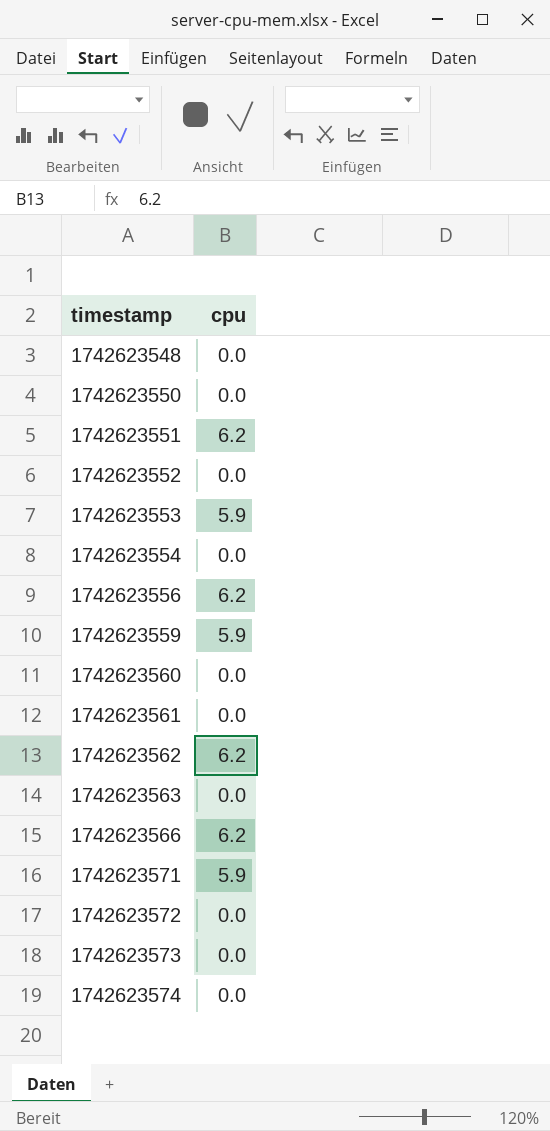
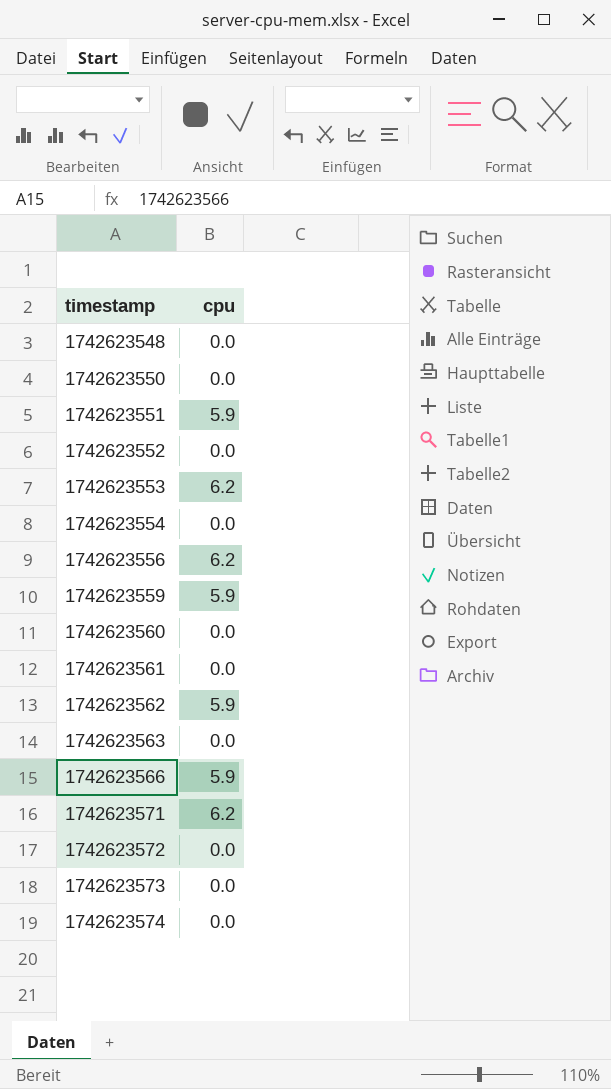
1742623551 | cpu: 6.2 -> 5.9
1742623553 | cpu: 5.9 -> 6.2
1742623562 | cpu: 6.2 -> 5.9
1742623566 | cpu: 6.2 -> 5.9
1742623571 | cpu: 5.9 -> 6.2

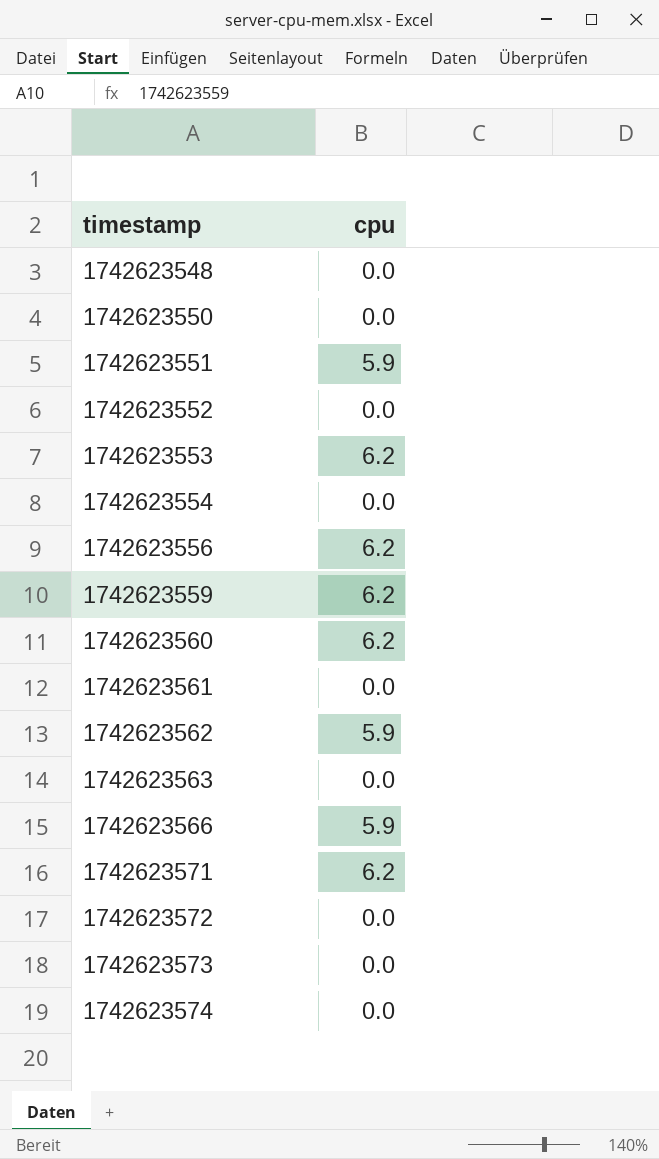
1742623559 | cpu: 5.9 -> 6.2
1742623560 | cpu: 0.0 -> 6.2

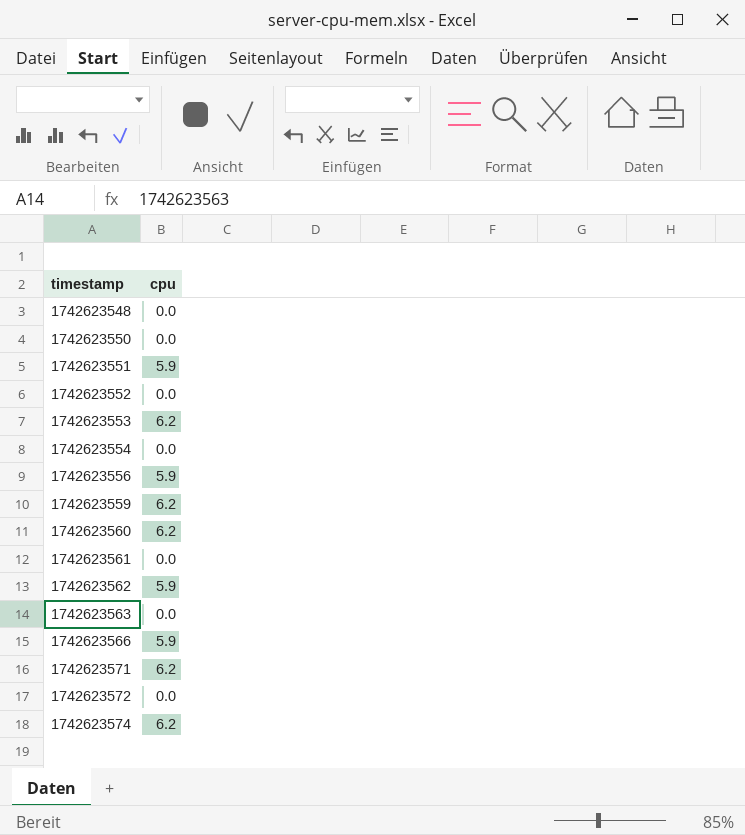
row 1742623573: 0.0 -> none
1742623556 | cpu: 6.2 -> 5.9
1742623574 | cpu: 0.0 -> 6.2

